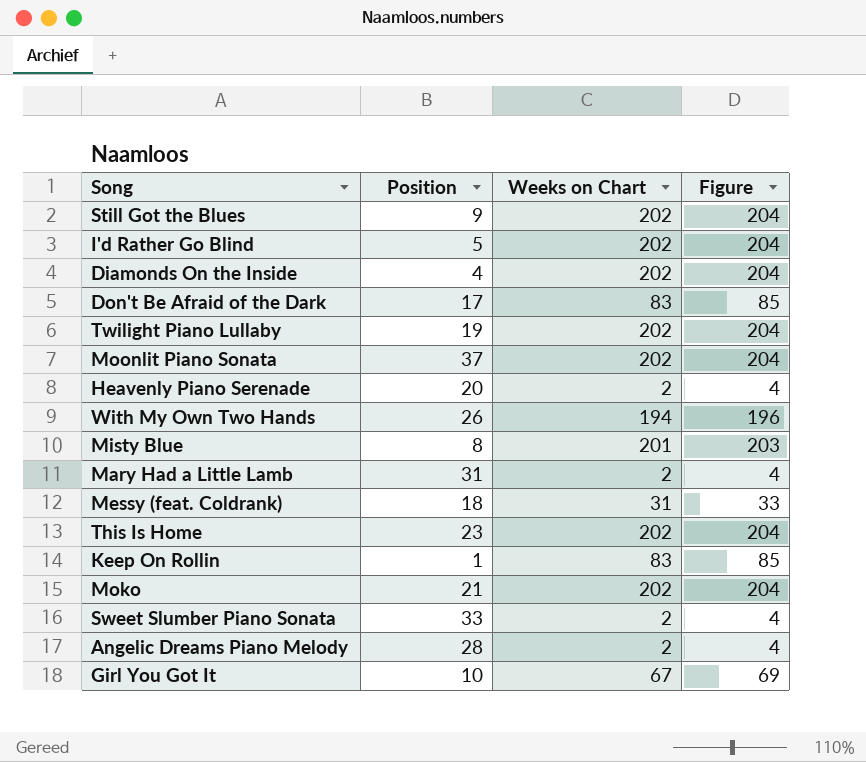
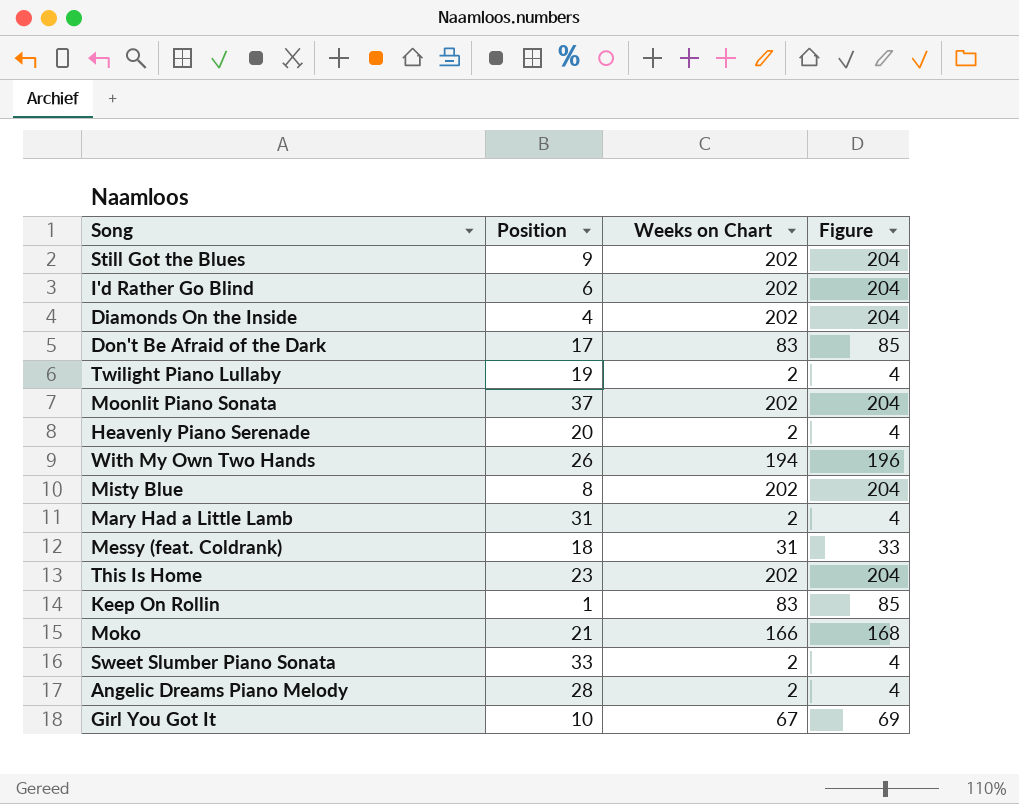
I'd Rather Go Blind | Position: 5 -> 6
Twilight Piano Lullaby | Weeks on Chart: 202 -> 2
Twilight Piano Lullaby | Figure: 204 -> 4
Misty Blue | Weeks on Chart: 201 -> 202
Misty Blue | Figure: 203 -> 204
Moko | Weeks on Chart: 202 -> 166
Moko | Figure: 204 -> 168

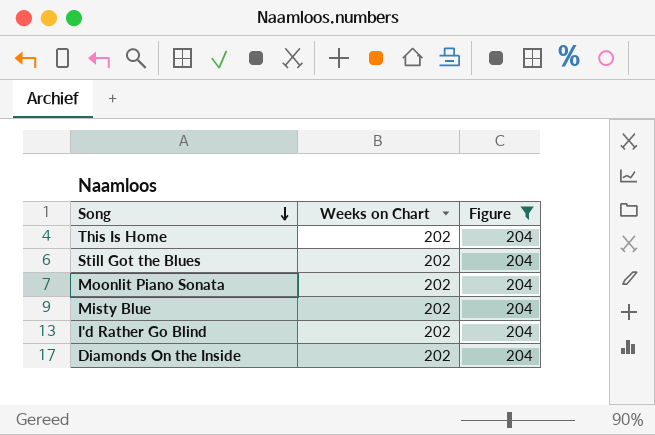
filter: none -> Figure = 204
row order: none -> Song descending
column Position | position: 2 -> none

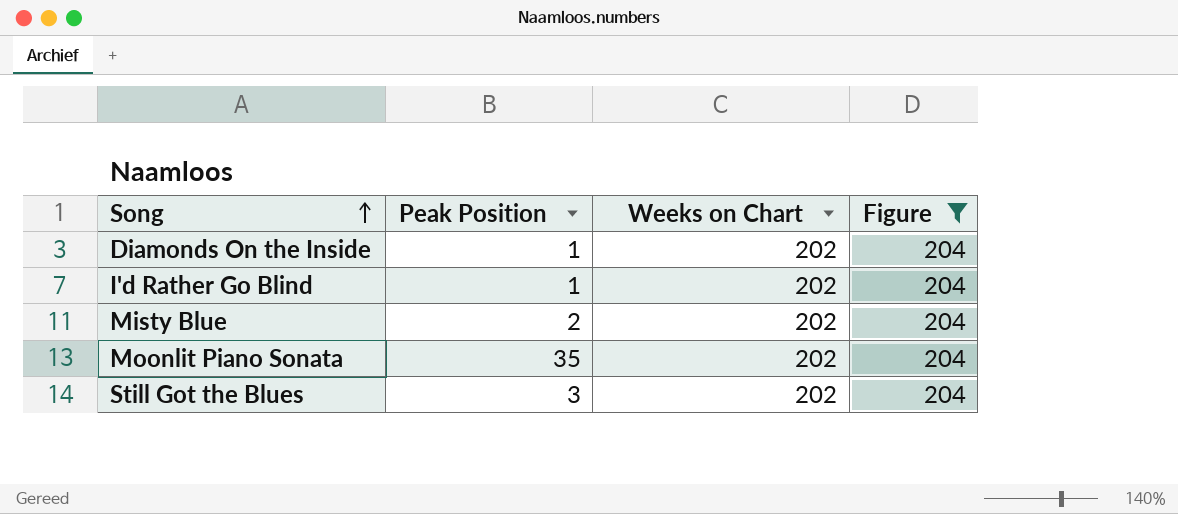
row order: Song descending -> Song ascending
column Peak Position | position: none -> 2
row This Is Home: 202 | 204 -> none

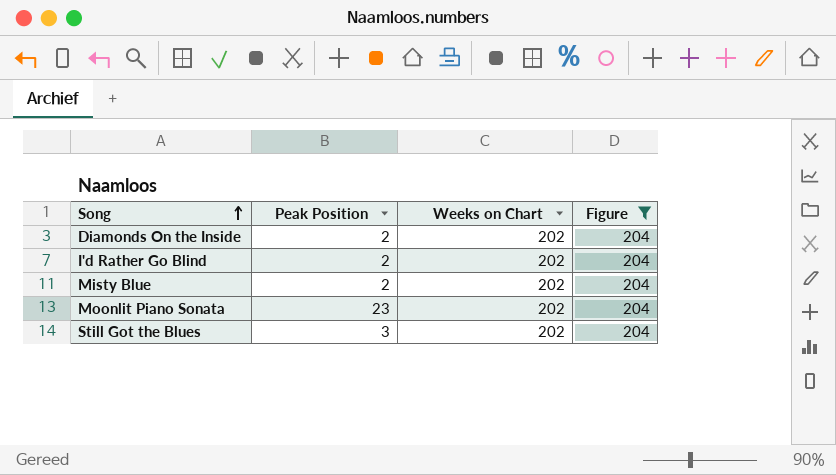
Diamonds On the Inside | Peak Position: 1 -> 2
I'd Rather Go Blind | Peak Position: 1 -> 2
Moonlit Piano Sonata | Peak Position: 35 -> 23

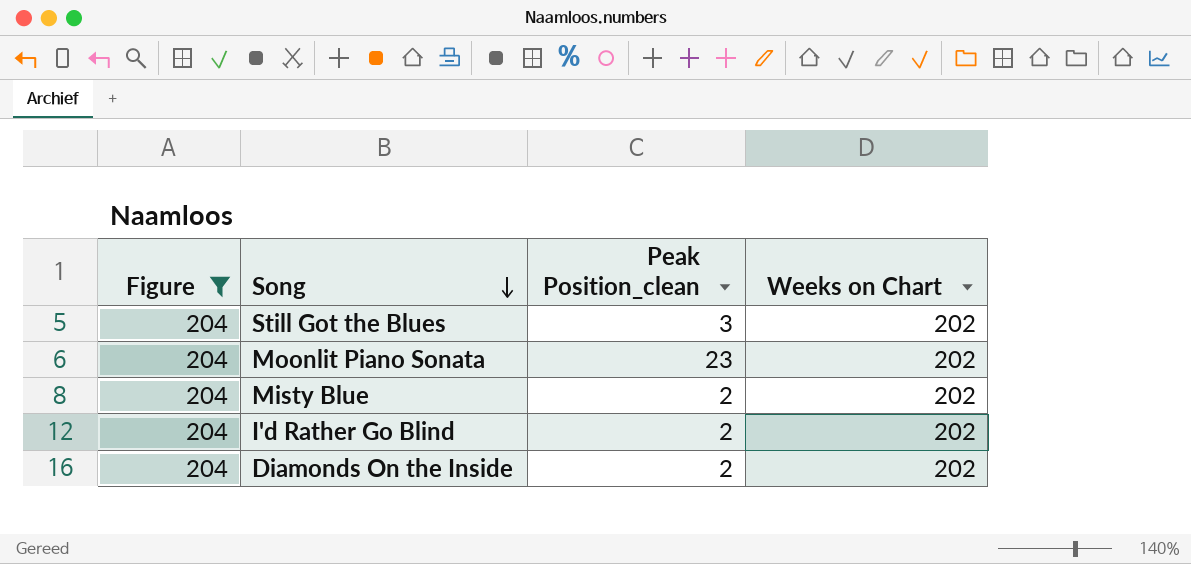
row order: Song ascending -> Song descending
column Figure | position: 4 -> 1
column name: Peak Position -> Peak Position_clean

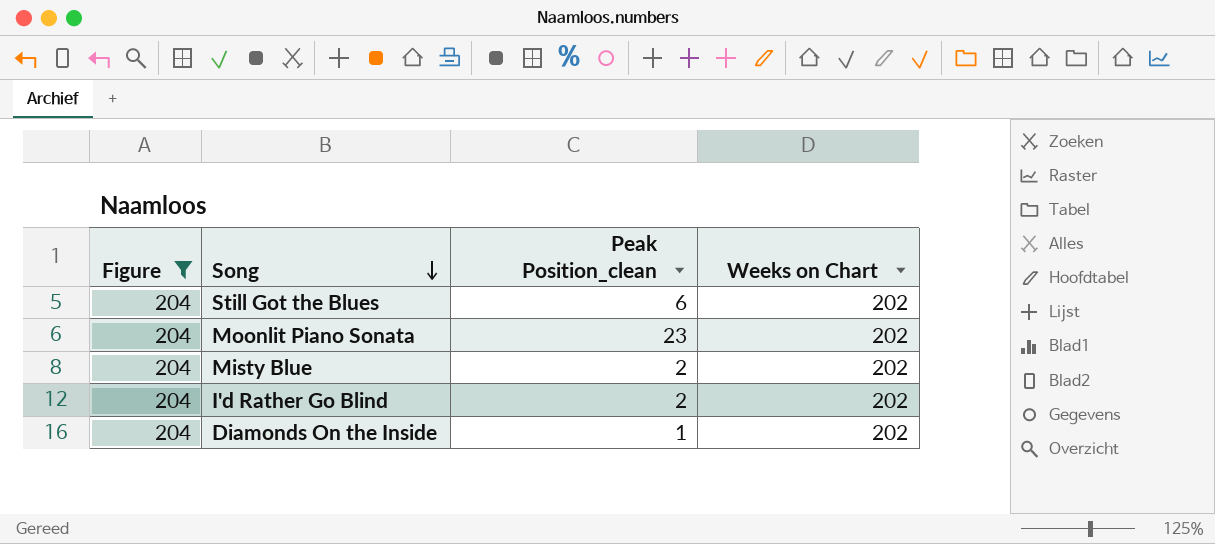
Still Got the Blues | Peak Position_clean: 3 -> 6
Diamonds On the Inside | Peak Position_clean: 2 -> 1

